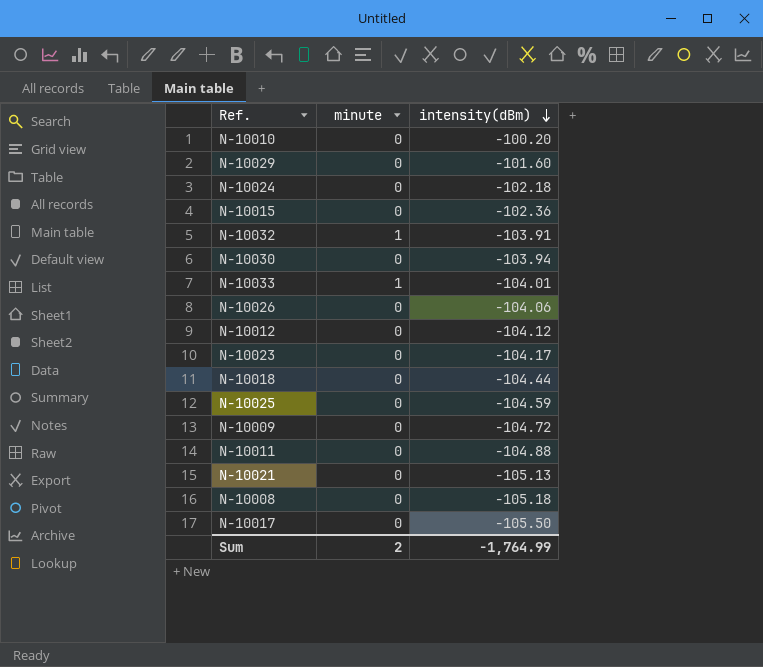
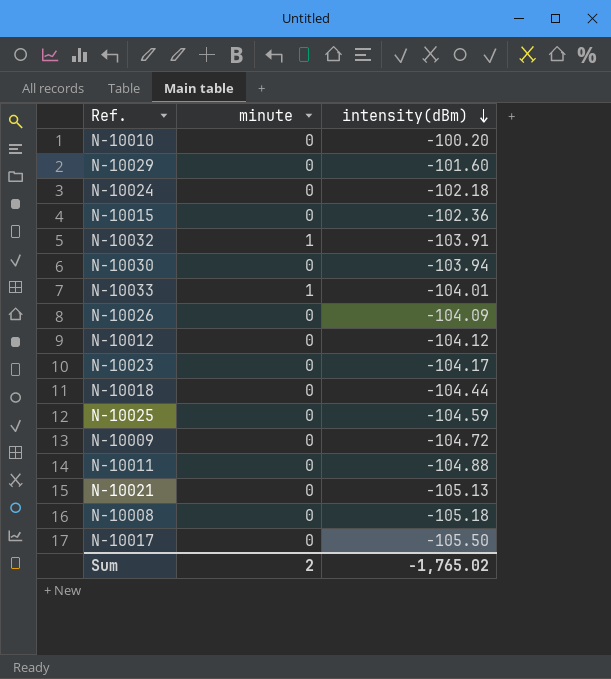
N-10026 | intensity(dBm): -104.06 -> -104.09
Sum | intensity(dBm): -1,764.99 -> -1,765.02

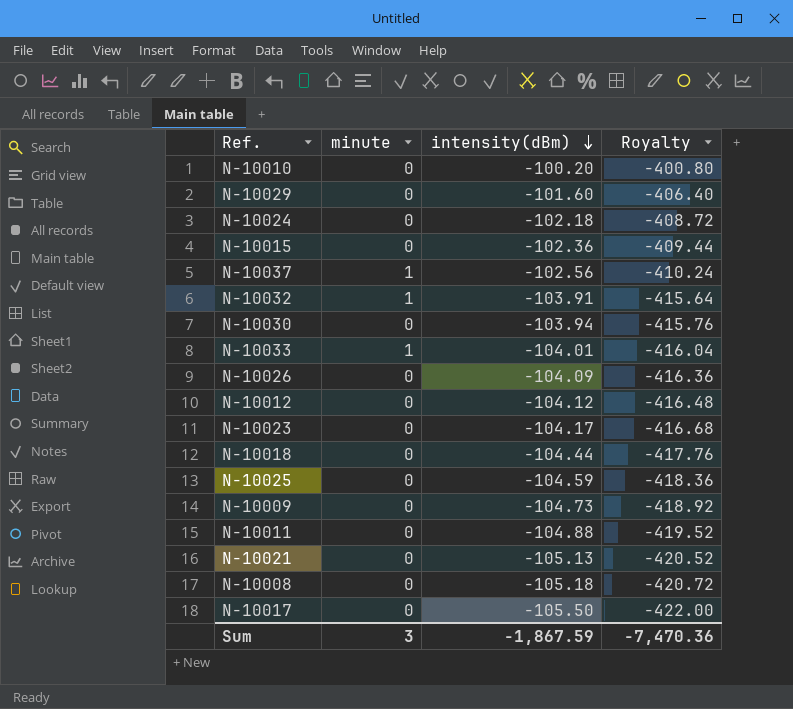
column Royalty | formula: none -> [intensity(dBm)] * 4
row N-10037: none -> 1 | -102.56 | -410.24
N-10009 | intensity(dBm): -104.72 -> -104.73
Sum | minute: 2 -> 3
Sum | intensity(dBm): -1,765.02 -> -1,867.59

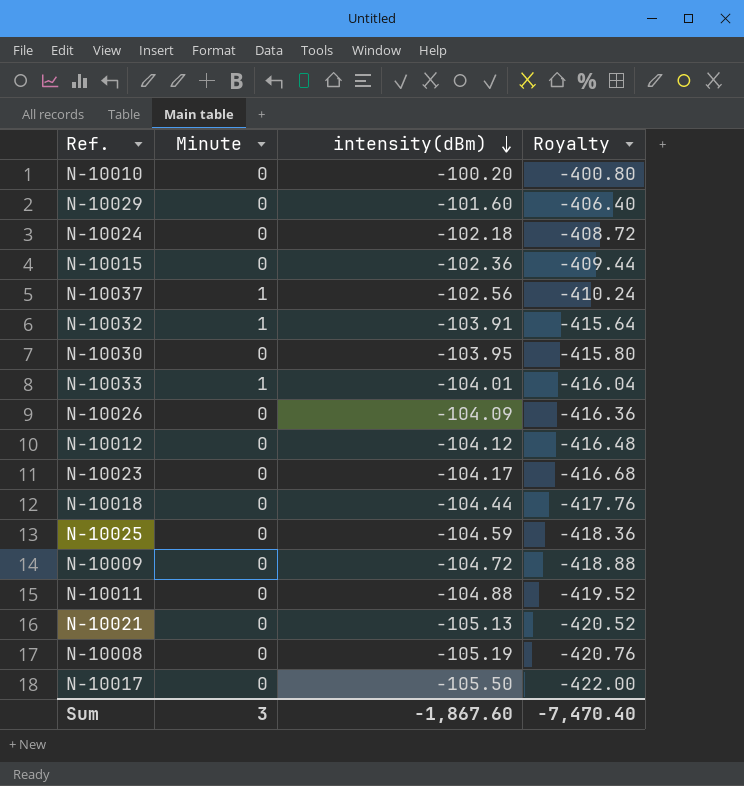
column name: minute -> Minute
N-10030 | intensity(dBm): -103.94 -> -103.95
N-10030 | Royalty: -415.76 -> -415.80
N-10009 | intensity(dBm): -104.73 -> -104.72
N-10009 | Royalty: -418.92 -> -418.88
N-10008 | intensity(dBm): -105.18 -> -105.19
N-10008 | Royalty: -420.72 -> -420.76
Sum | intensity(dBm): -1,867.59 -> -1,867.60
Sum | Royalty: -7,470.36 -> -7,470.40

